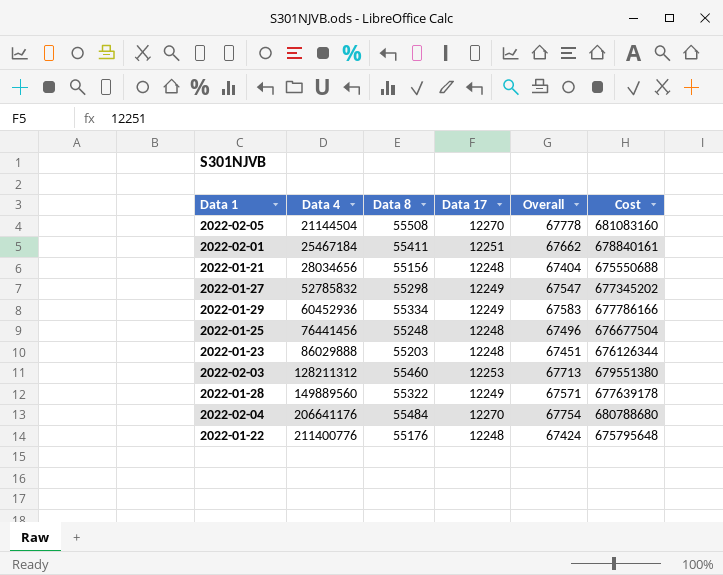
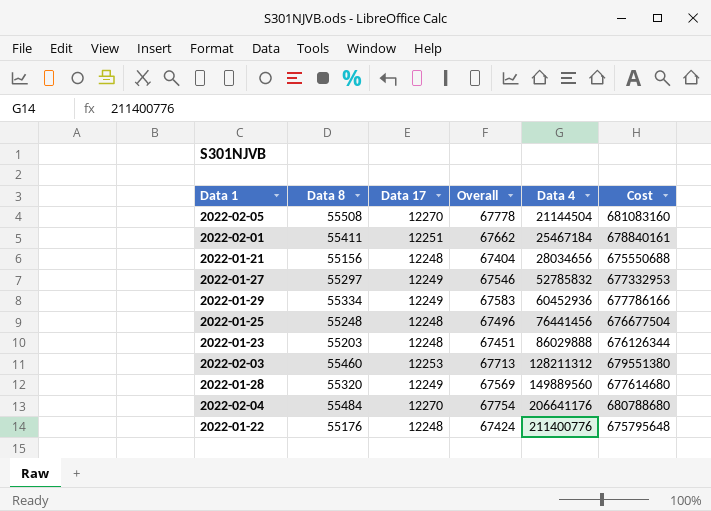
column Data 4 | position: 2 -> 5
2022-01-27 | Data 8: 55298 -> 55297
2022-01-27 | Overall: 67547 -> 67546
2022-01-27 | Cost: 677345202 -> 677332953
2022-01-28 | Data 8: 55322 -> 55320
2022-01-28 | Overall: 67571 -> 67569
2022-01-28 | Cost: 677639178 -> 677614680

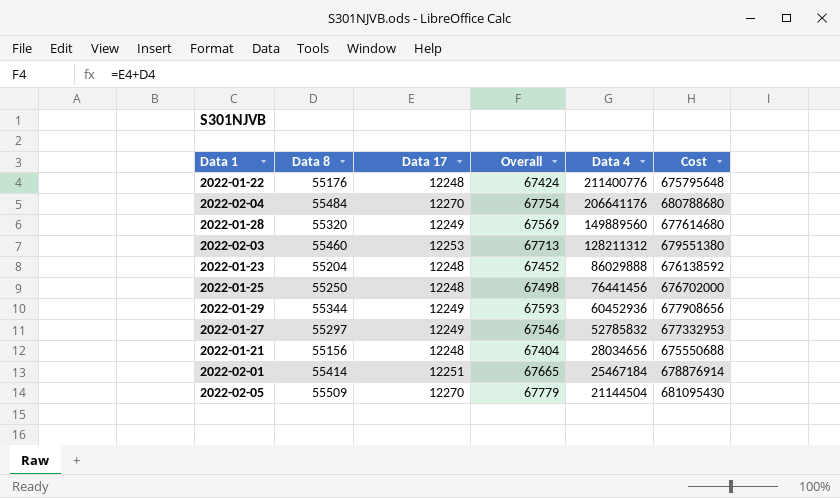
row order: Data 4 ascending -> Data 4 descending
2022-01-23 | Data 8: 55203 -> 55204
2022-01-23 | Overall: 67451 -> 67452
2022-01-23 | Cost: 676126344 -> 676138592
2022-01-25 | Data 8: 55248 -> 55250
2022-01-25 | Overall: 67496 -> 67498
2022-01-25 | Cost: 676677504 -> 676702000
2022-01-29 | Data 8: 55334 -> 55344
2022-01-29 | Overall: 67583 -> 67593
2022-01-29 | Cost: 677786166 -> 677908656
2022-02-01 | Data 8: 55411 -> 55414
2022-02-01 | Overall: 67662 -> 67665
2022-02-01 | Cost: 678840161 -> 678876914
2022-02-05 | Data 8: 55508 -> 55509
2022-02-05 | Overall: 67778 -> 67779
2022-02-05 | Cost: 681083160 -> 681095430

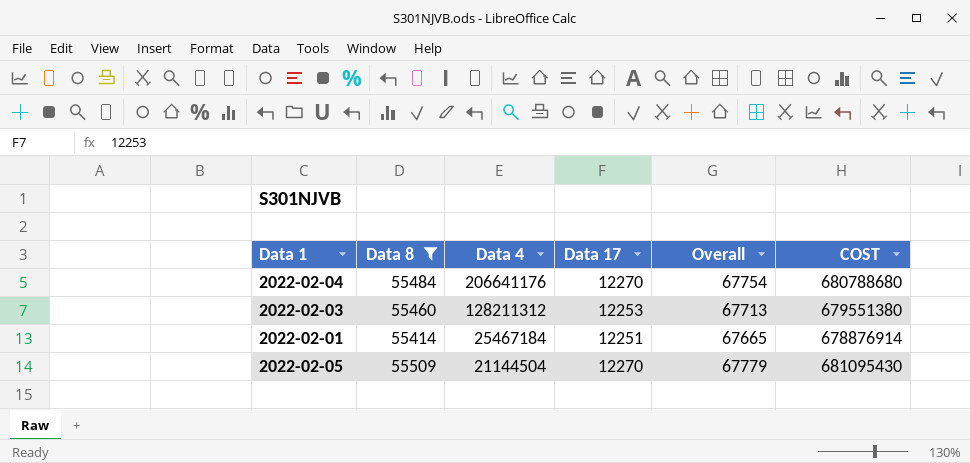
filter: none -> Data 8 >= 55414
column Data 4 | position: 5 -> 3
column name: Cost -> COST

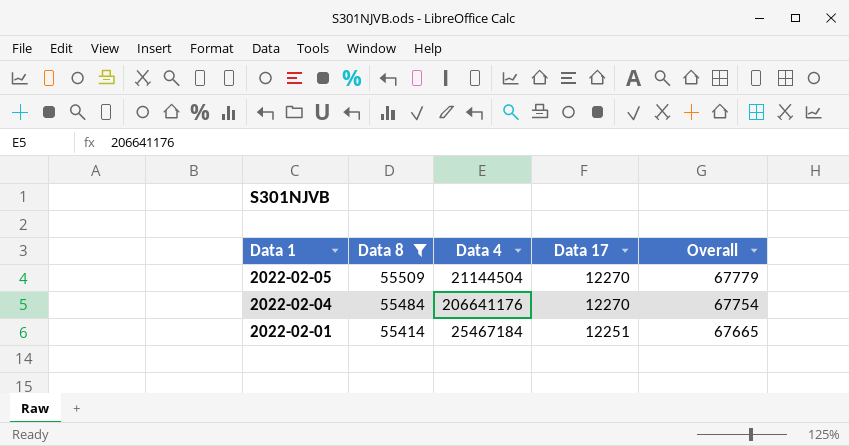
row order: Data 4 descending -> Data 1 descending
column COST | formula: [Data 8] * [Data 17] -> none
row 2022-02-03: 55460 | 128211312 | 12253 | 67713 | 679551380 -> none

